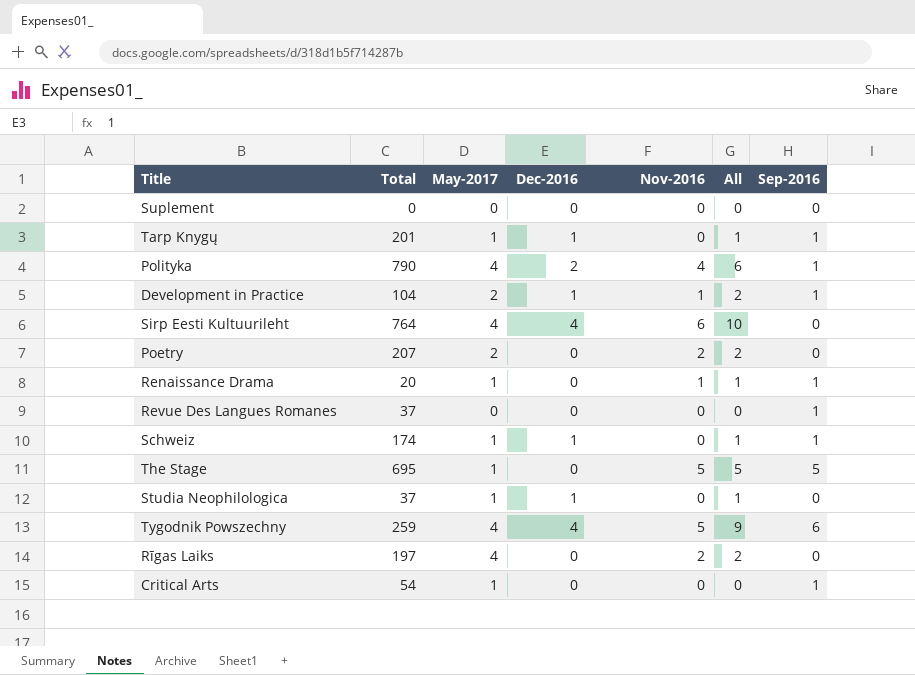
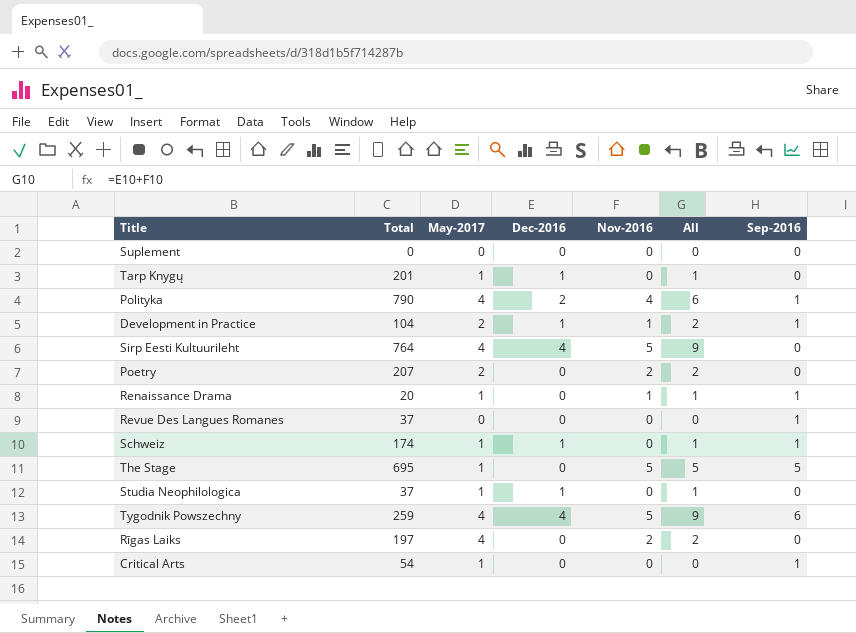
Tarp Knygų | Sep-2016: 1 -> 0
Sirp Eesti Kultuurileht | Nov-2016: 6 -> 5
Sirp Eesti Kultuurileht | All: 10 -> 9

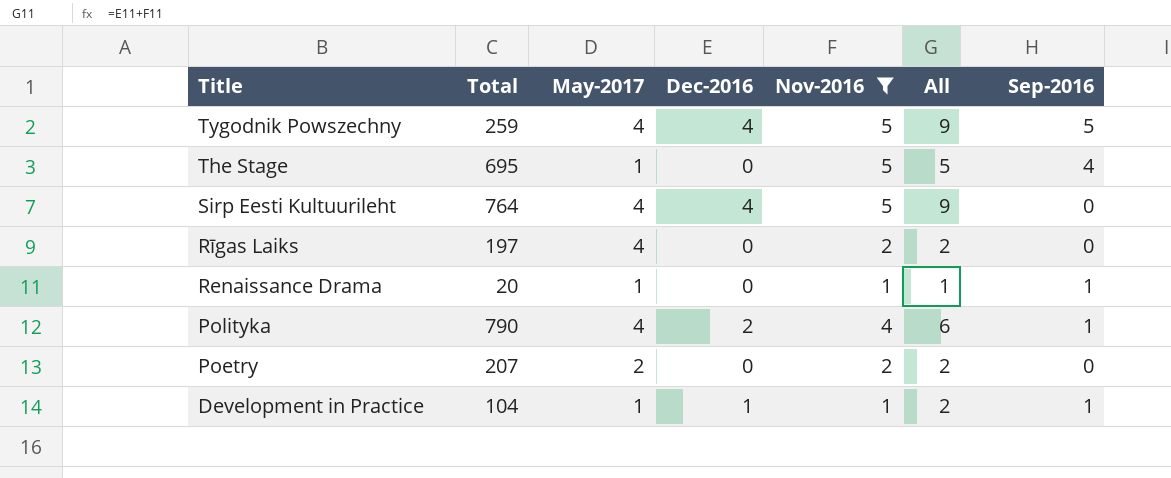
filter: none -> Nov-2016 != 0
row order: none -> Title descending
Tygodnik Powszechny | Sep-2016: 6 -> 5
The Stage | Sep-2016: 5 -> 4
Development in Practice | May-2017: 2 -> 1

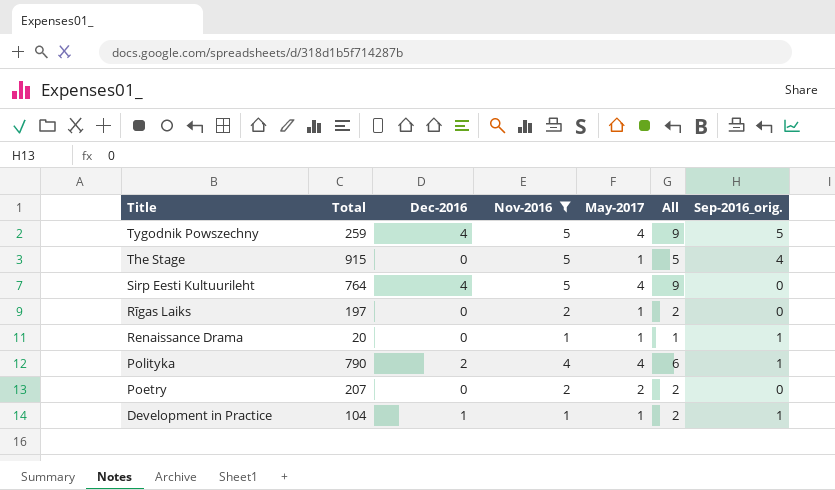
column May-2017 | position: 3 -> 5
column name: Sep-2016 -> Sep-2016_orig.
The Stage | Total: 695 -> 915
Rīgas Laiks | May-2017: 4 -> 1

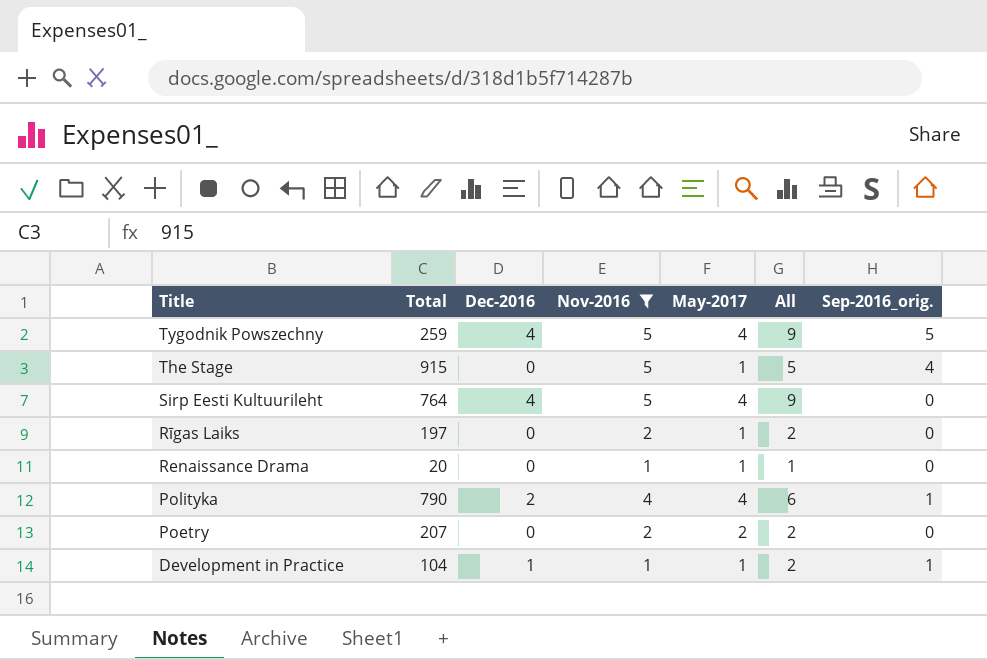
Renaissance Drama | Sep-2016_orig.: 1 -> 0

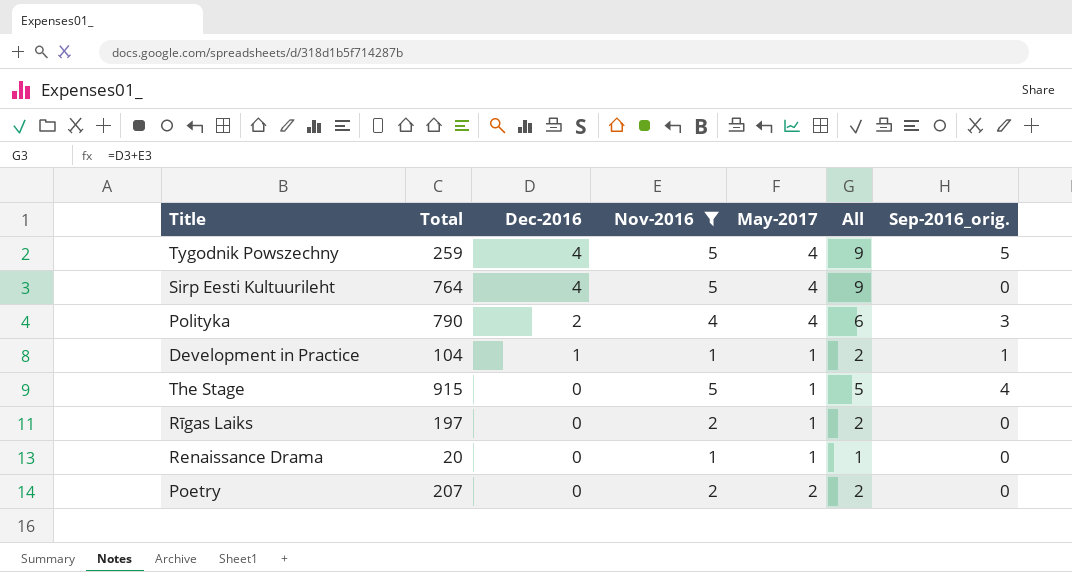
row order: Title descending -> Dec-2016 descending
Polityka | Sep-2016_orig.: 1 -> 3

